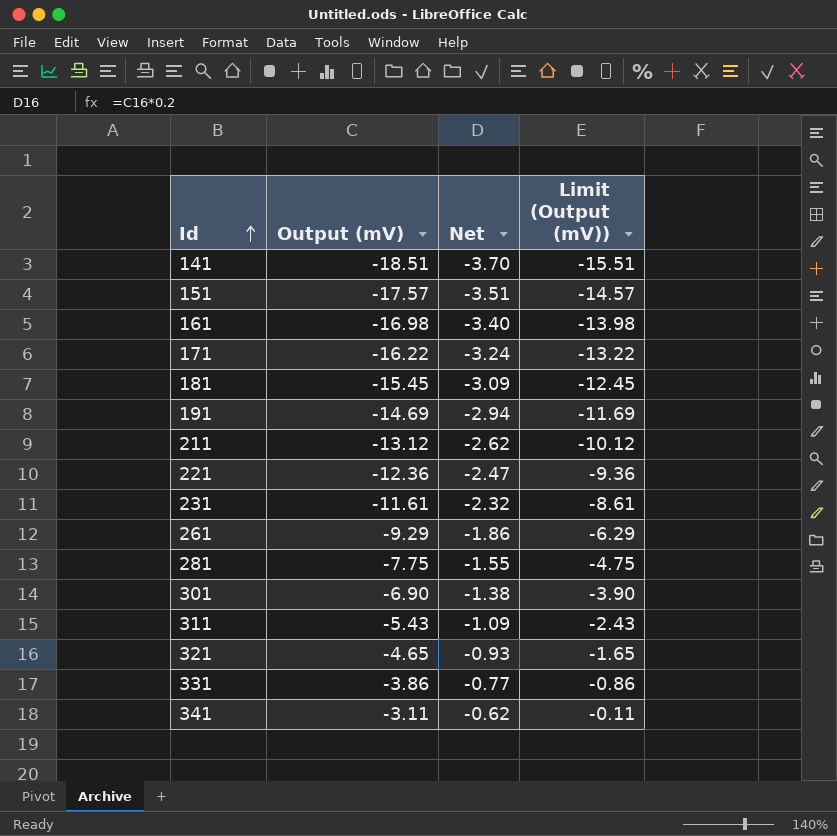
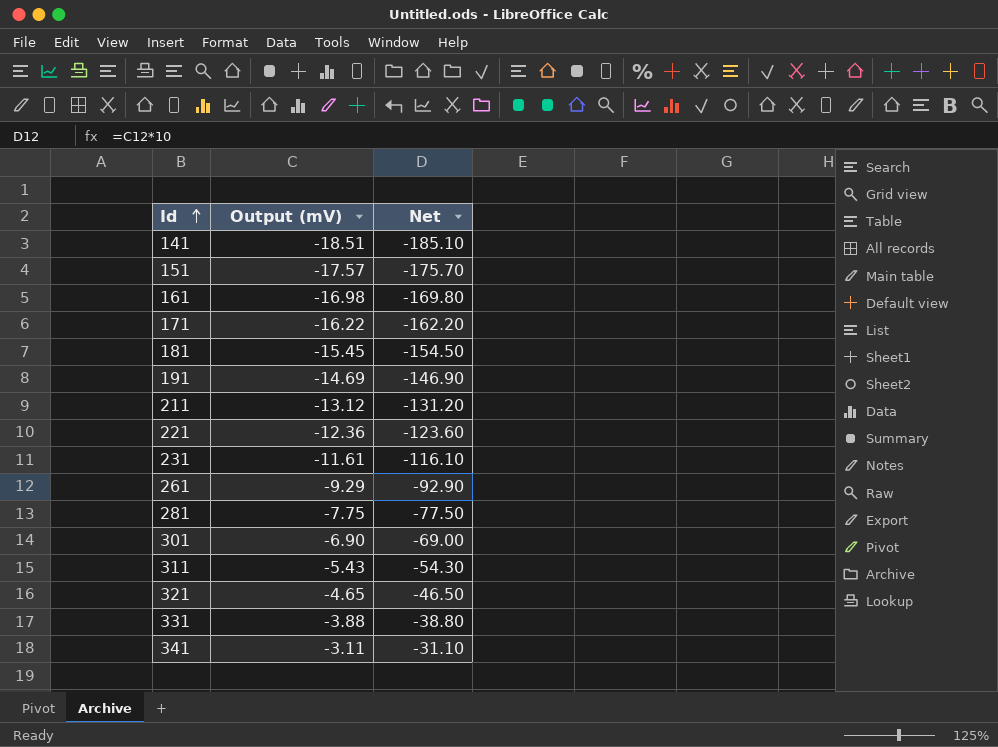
column Limit (Output (mV)) | formula: [Output (mV)] + 3 -> none
column Net | formula: [Output (mV)] * 0.2 -> [Output (mV)] * 10
331 | Output (mV): -3.86 -> -3.88

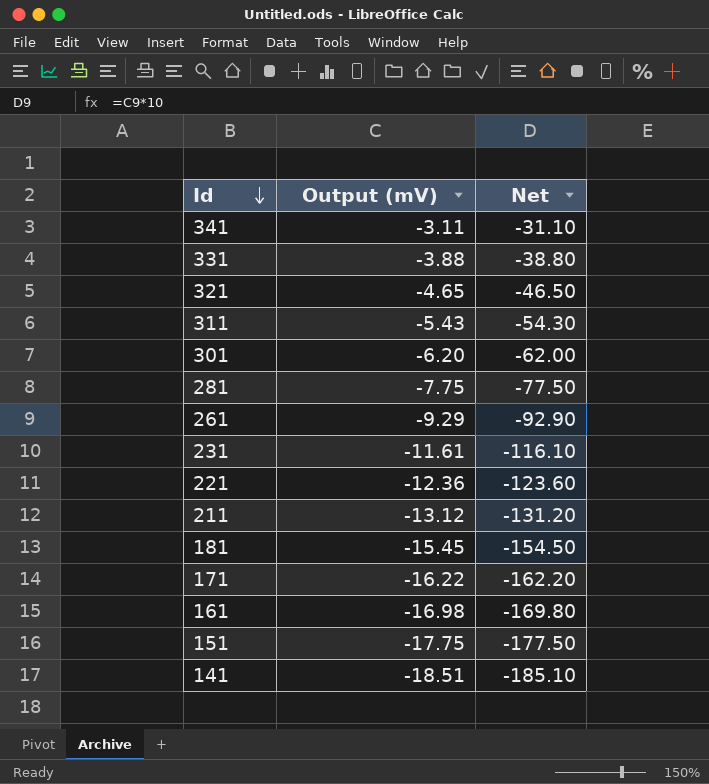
row order: Id ascending -> Id descending
row 191: -14.69 | -146.90 -> none
301 | Output (mV): -6.90 -> -6.20
301 | Net: -69.00 -> -62.00
151 | Output (mV): -17.57 -> -17.75
151 | Net: -175.70 -> -177.50

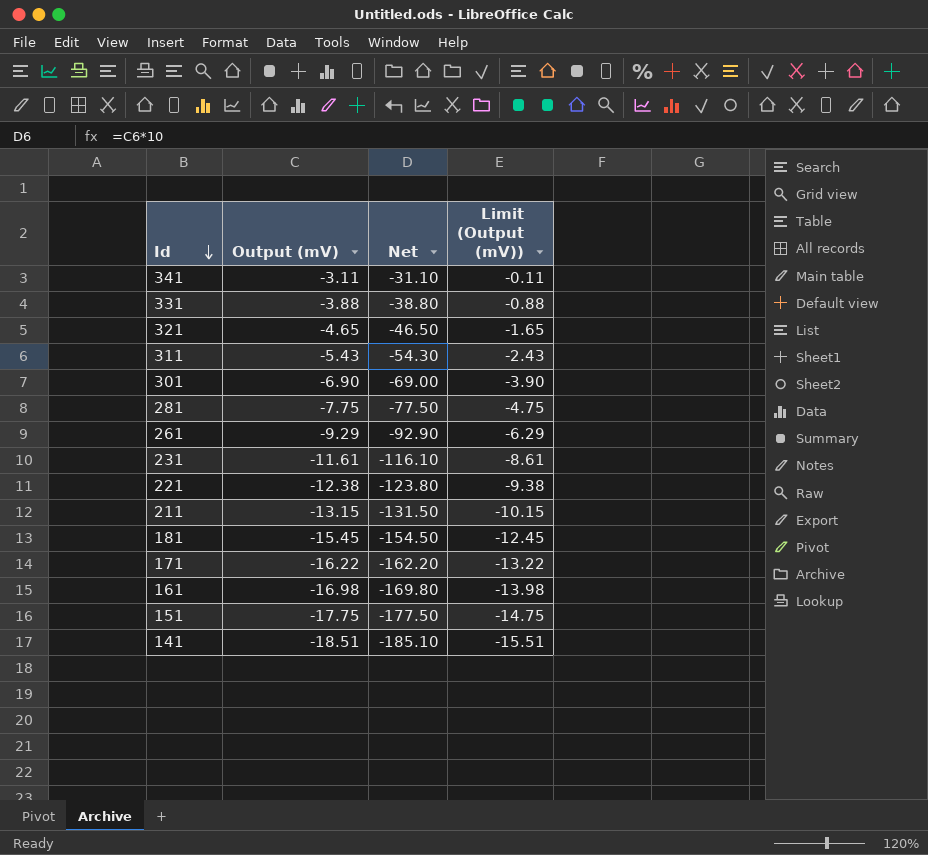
column Limit (Output (mV)) | formula: none -> [Output (mV)] + 3
301 | Output (mV): -6.20 -> -6.90
301 | Net: -62.00 -> -69.00
221 | Output (mV): -12.36 -> -12.38
221 | Net: -123.60 -> -123.80
211 | Output (mV): -13.12 -> -13.15
211 | Net: -131.20 -> -131.50

